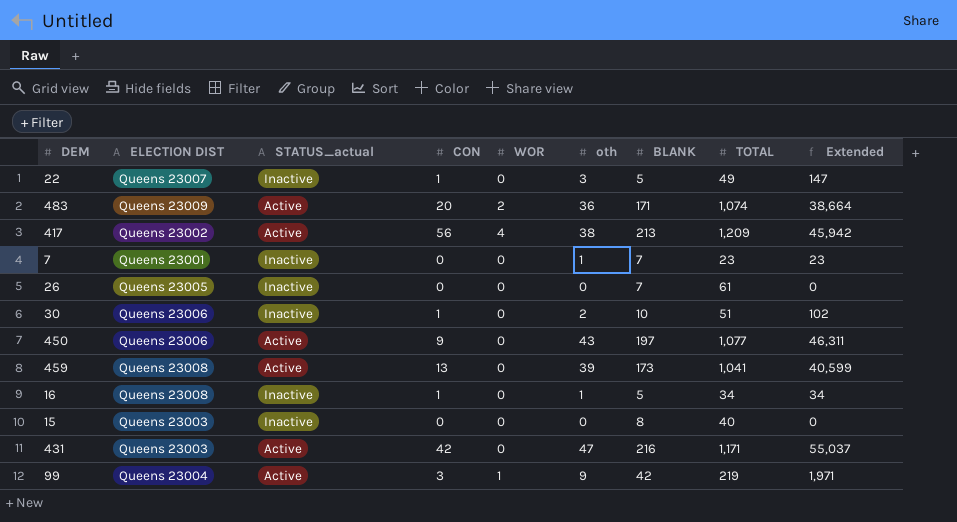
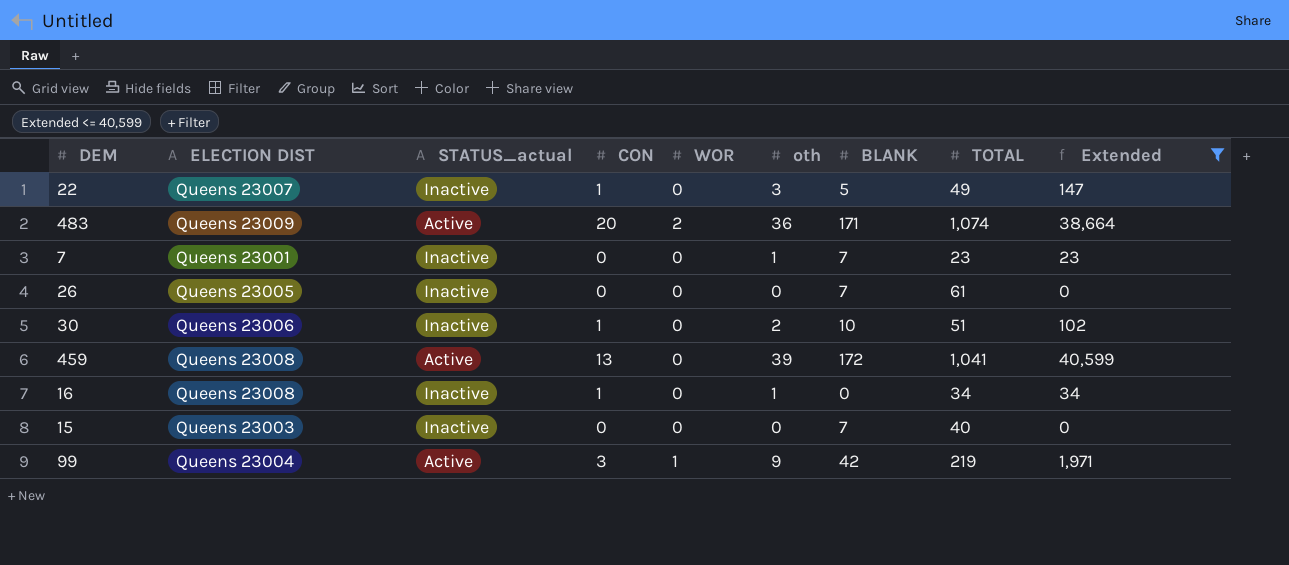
filter: none -> Extended <= 40,599
459 | BLANK: 173 -> 172
16 | BLANK: 5 -> 0
15 | BLANK: 8 -> 7

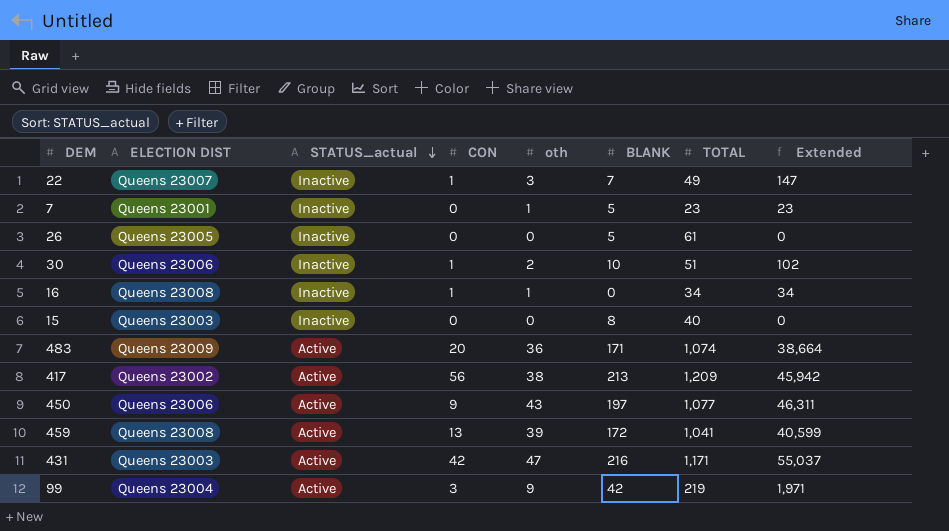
filter: Extended <= 40,599 -> none
row order: none -> STATUS_actual descending
column WOR | position: 5 -> none
22 | BLANK: 5 -> 7
7 | BLANK: 7 -> 5
26 | BLANK: 7 -> 5
15 | BLANK: 7 -> 8

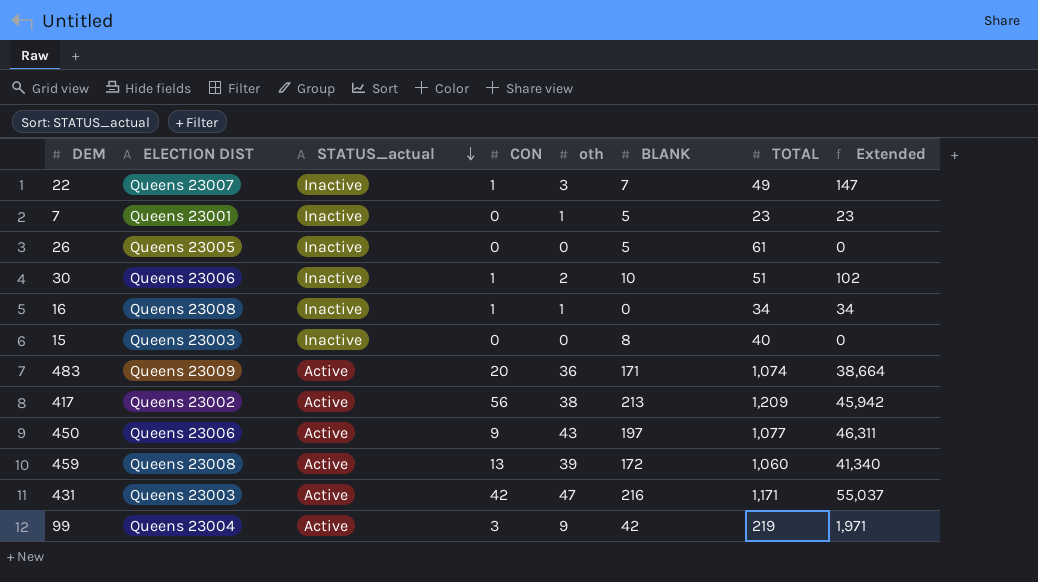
459 | TOTAL: 1,041 -> 1,060
459 | Extended: 40,599 -> 41,340

